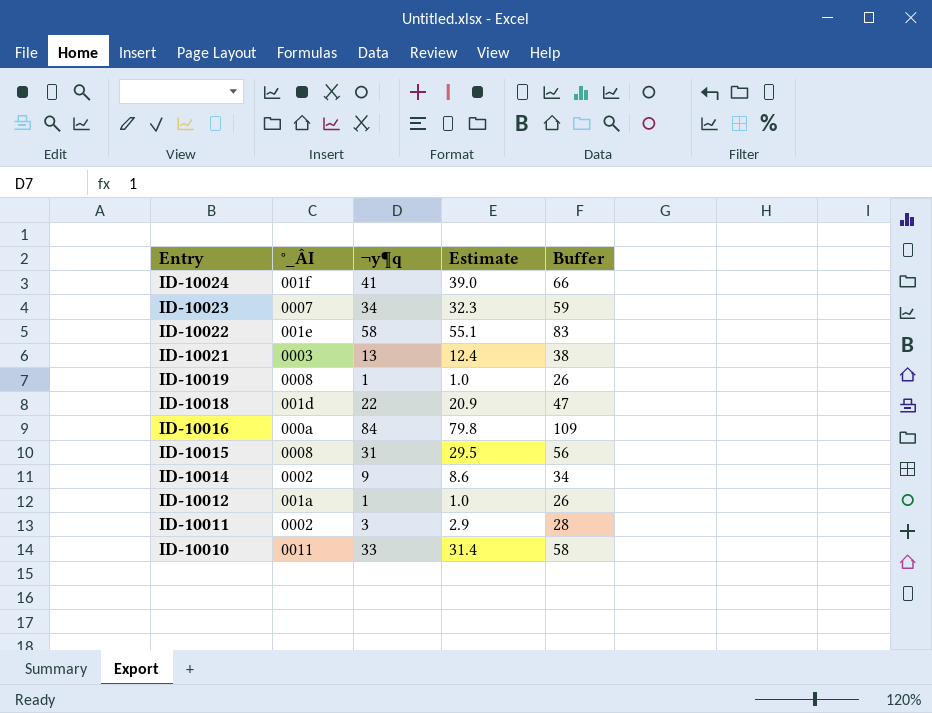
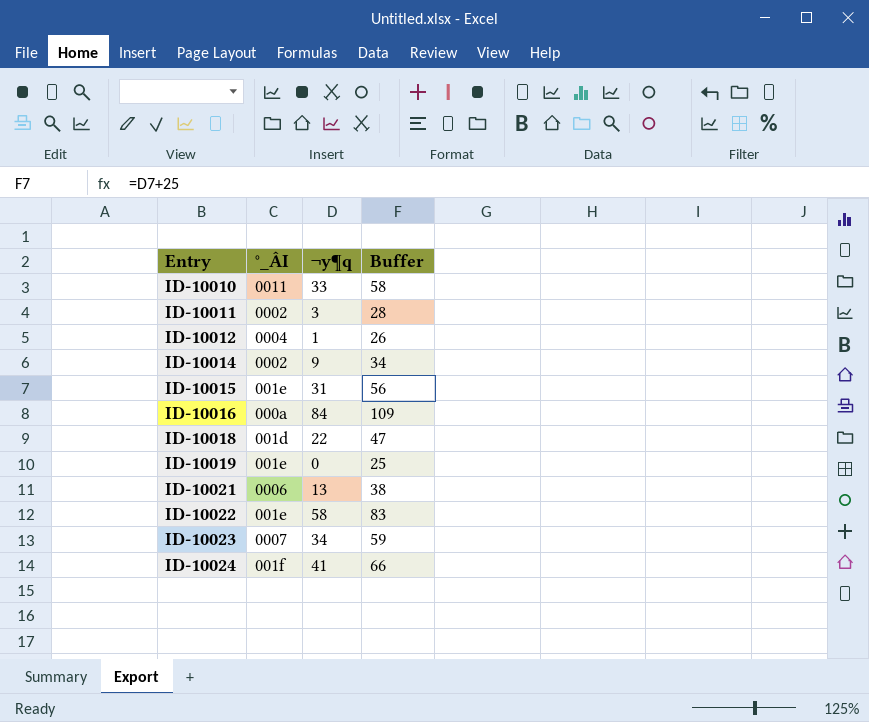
row order: Entry descending -> Entry ascending
column Estimate | formula: [¬y¶q] * 0.95 -> none
ID-10012 | °_ÂI: 001a -> 0004
ID-10015 | °_ÂI: 0008 -> 001e
ID-10019 | °_ÂI: 0008 -> 001e
ID-10019 | ¬y¶q: 1 -> 0
ID-10019 | Buffer: 26 -> 25
ID-10021 | °_ÂI: 0003 -> 0006

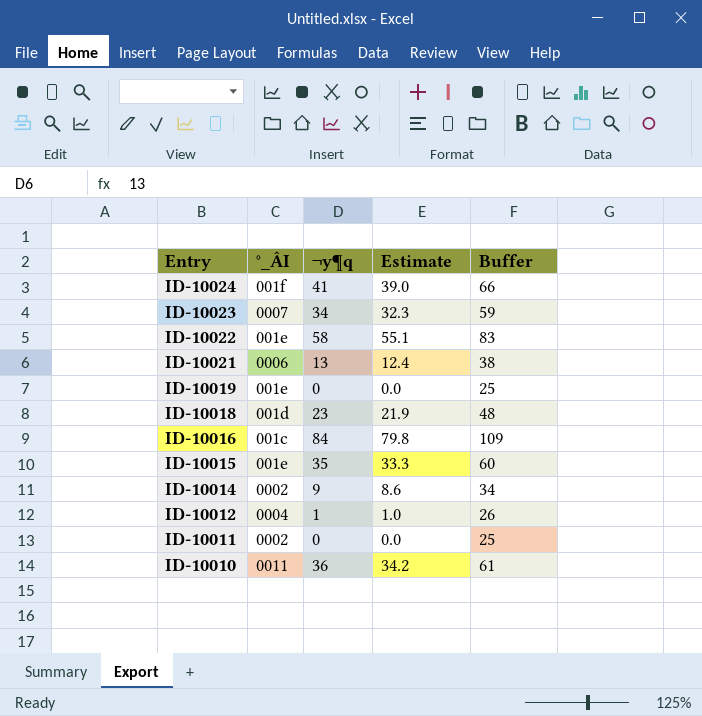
row order: Entry ascending -> Entry descending
column Estimate | formula: none -> [¬y¶q] * 0.95
ID-10018 | ¬y¶q: 22 -> 23
ID-10018 | Buffer: 47 -> 48
ID-10016 | °_ÂI: 000a -> 001c
ID-10015 | ¬y¶q: 31 -> 35
ID-10015 | Buffer: 56 -> 60
ID-10011 | ¬y¶q: 3 -> 0
ID-10011 | Buffer: 28 -> 25
ID-10010 | ¬y¶q: 33 -> 36
ID-10010 | Buffer: 58 -> 61

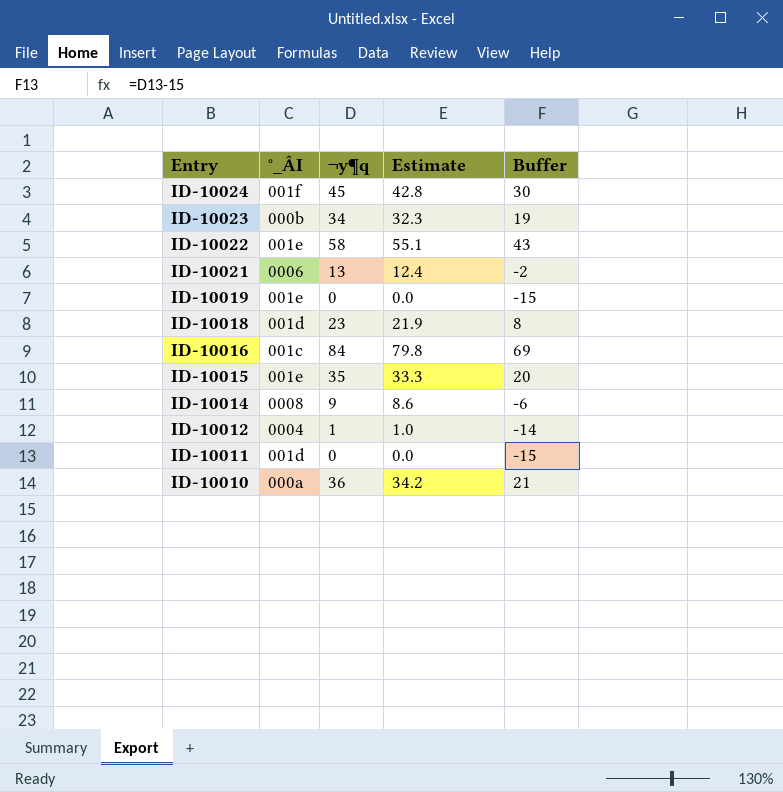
column Buffer | formula: [¬y¶q] + 25 -> [¬y¶q] - 15
ID-10024 | ¬y¶q: 41 -> 45
ID-10024 | Estimate: 39.0 -> 42.8
ID-10023 | °_ÂI: 0007 -> 000b
ID-10014 | °_ÂI: 0002 -> 0008
ID-10011 | °_ÂI: 0002 -> 001d
ID-10010 | °_ÂI: 0011 -> 000a

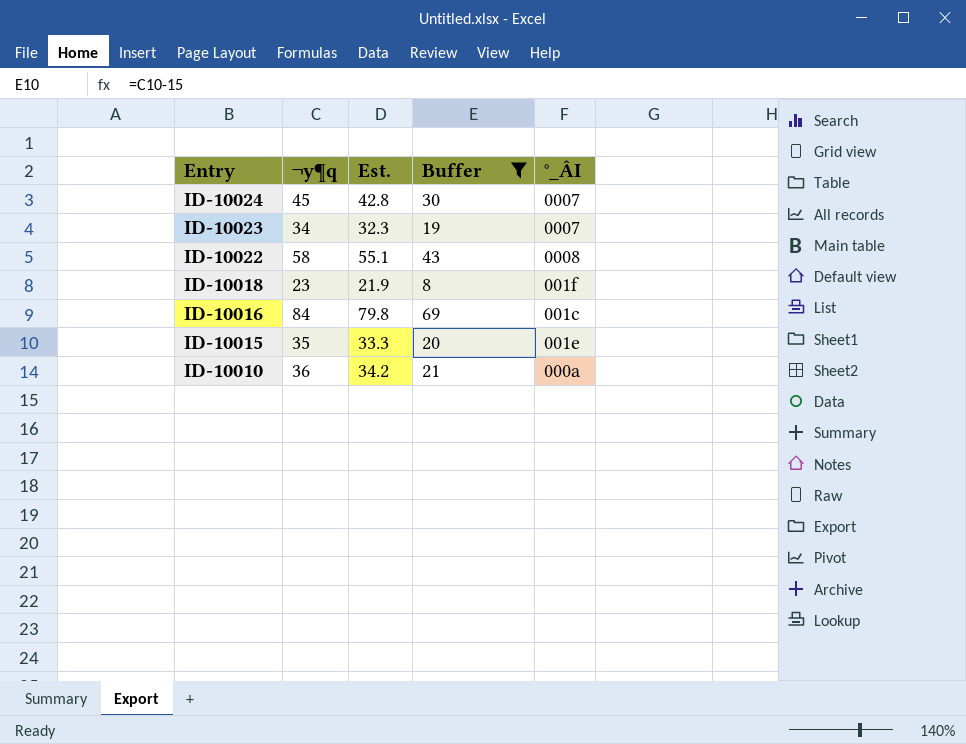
filter: none -> Buffer >= 8
column name: Estimate -> Est.
column °_ÂI | position: 2 -> 5
ID-10024 | °_ÂI: 001f -> 0007
ID-10023 | °_ÂI: 000b -> 0007
ID-10022 | °_ÂI: 001e -> 0008
ID-10018 | °_ÂI: 001d -> 001f

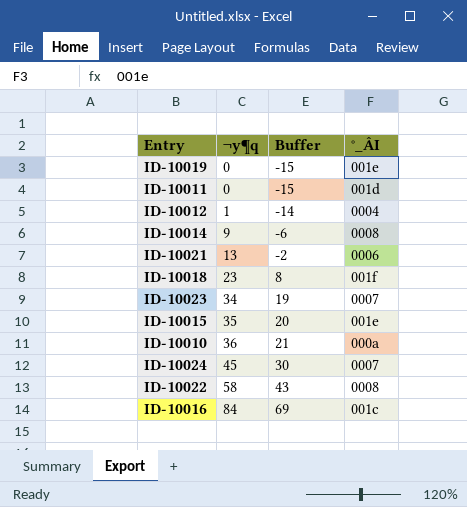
filter: Buffer >= 8 -> none
row order: Entry descending -> ¬y¶q ascending
column Est. | formula: [¬y¶q] * 0.95 -> none

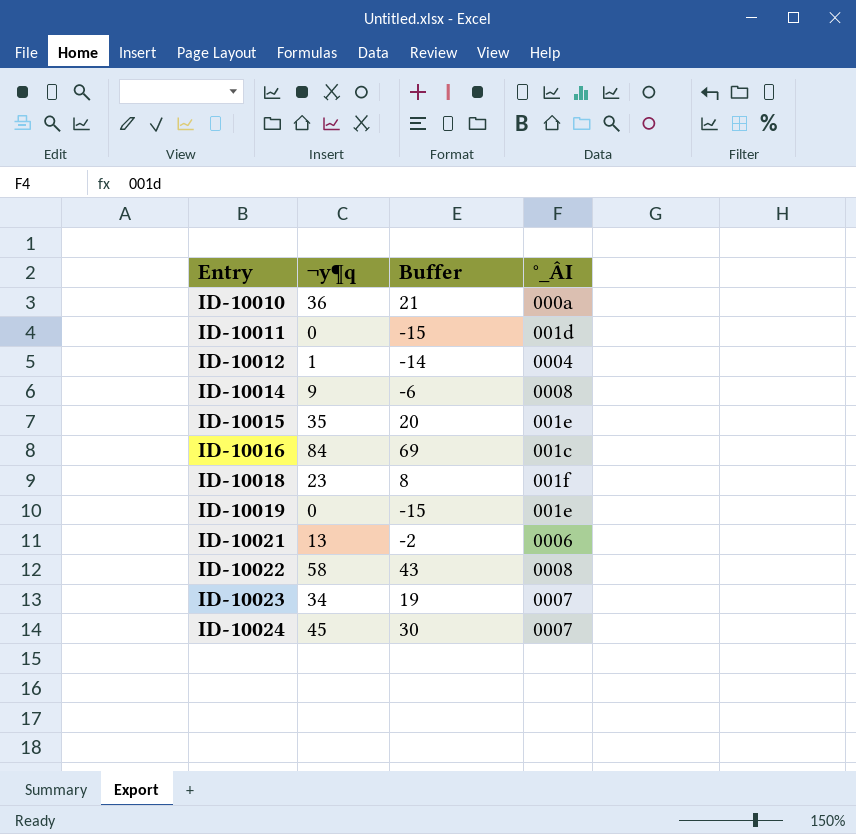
row order: ¬y¶q ascending -> Entry ascending

